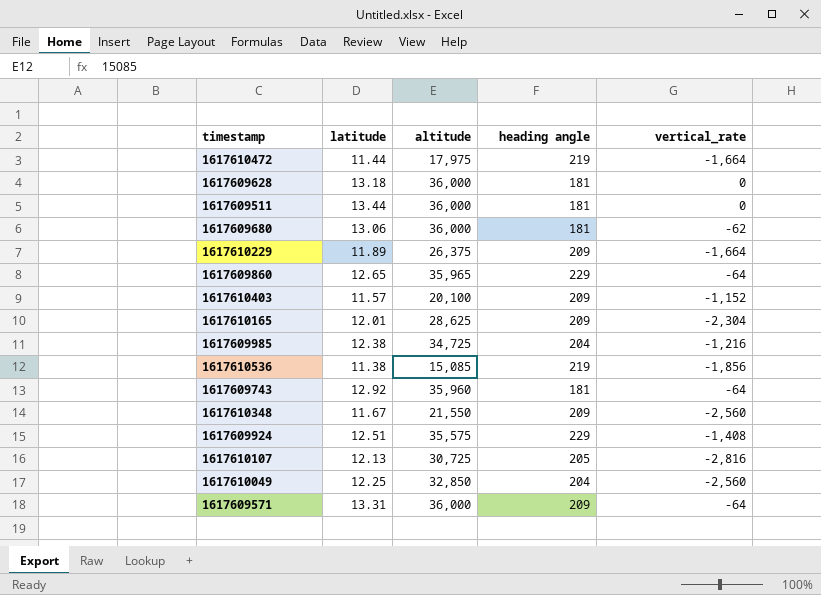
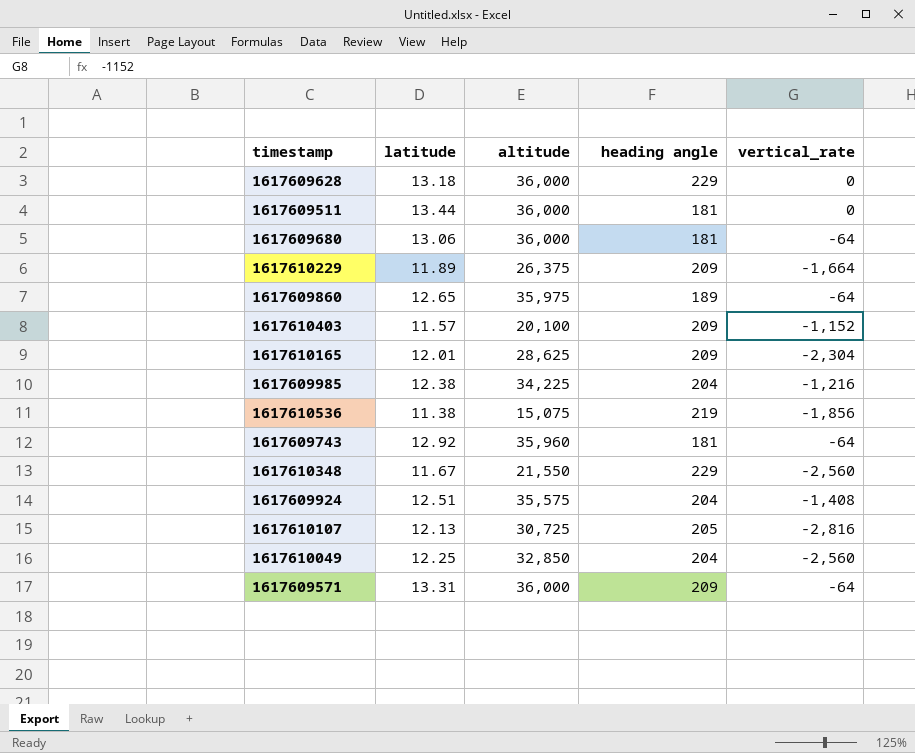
row 1617610472: 11.44 | 17,975 | 219 | -1,664 -> none
1617609628 | heading angle: 181 -> 229
1617609680 | vertical_rate: -62 -> -64
1617609860 | altitude: 35,965 -> 35,975
1617609860 | heading angle: 229 -> 189
1617609985 | altitude: 34,725 -> 34,225
1617610536 | altitude: 15,085 -> 15,075
1617610348 | heading angle: 209 -> 229
1617609924 | heading angle: 229 -> 204

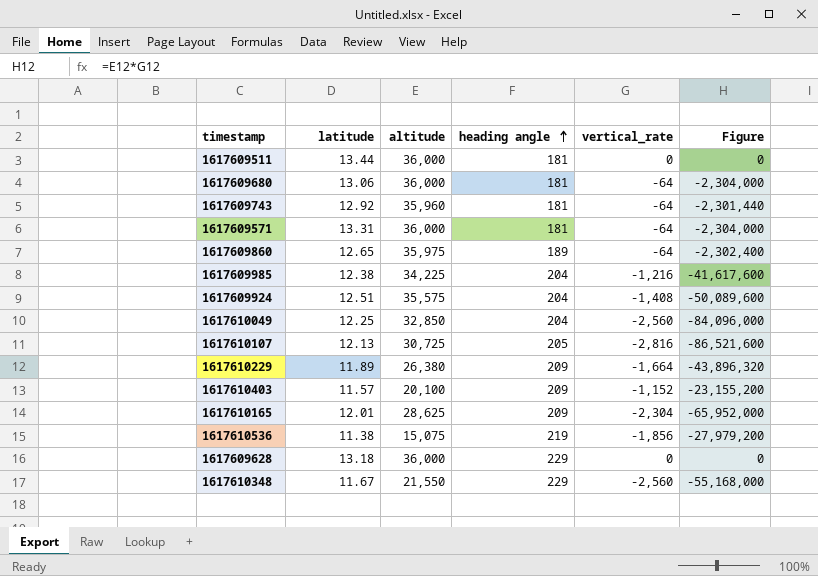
row order: none -> heading angle ascending
column Figure | formula: none -> [altitude] * [vertical_rate]
1617609571 | heading angle: 209 -> 181
1617610229 | altitude: 26,375 -> 26,380

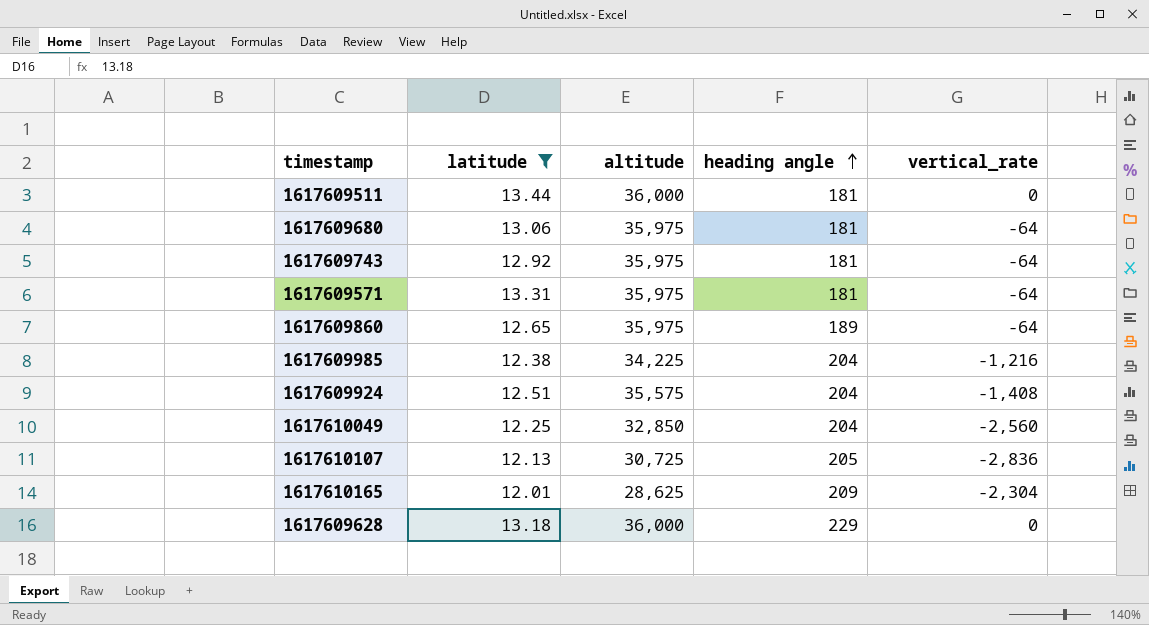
filter: none -> latitude >= 12.01
column Figure | formula: [altitude] * [vertical_rate] -> none
1617609680 | altitude: 36,000 -> 35,975
1617609743 | altitude: 35,960 -> 35,975
1617609571 | altitude: 36,000 -> 35,975
1617610107 | vertical_rate: -2,816 -> -2,836

